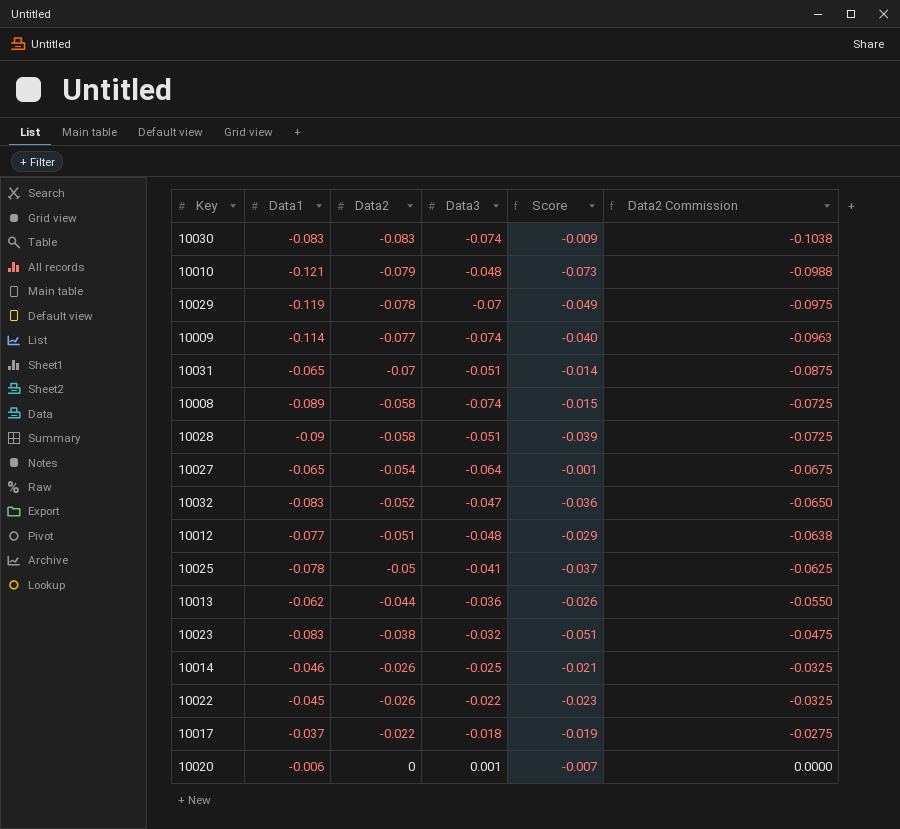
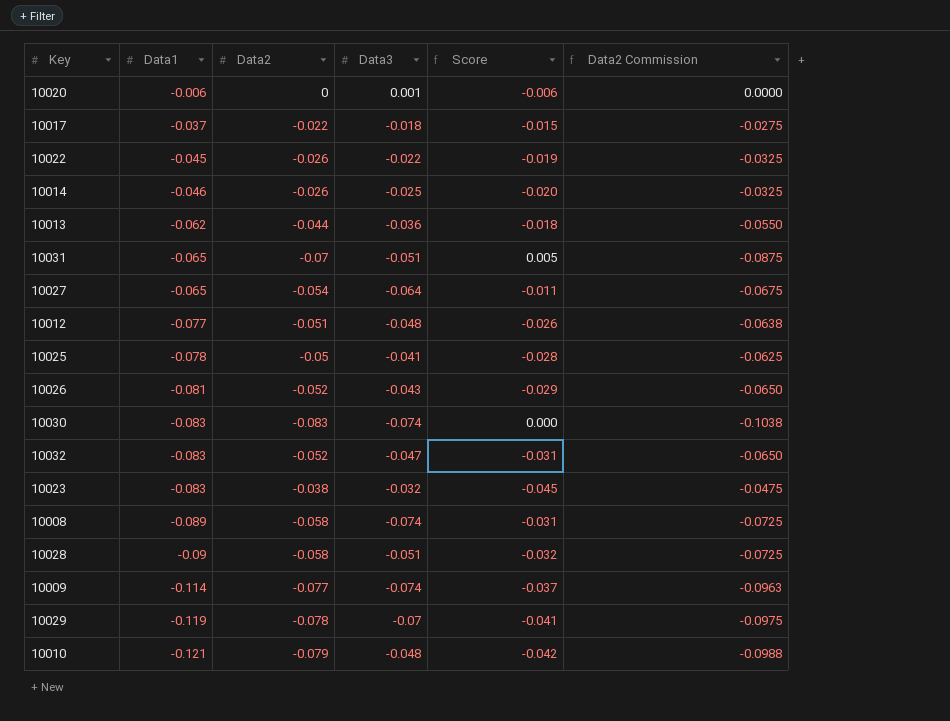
row order: Data2 ascending -> Data1 descending
column Score | formula: [Data1] - [Data3] -> [Data1] - [Data2]
row 10026: none -> -0.081 | -0.052 | -0.043 | -0.029 | -0.0650

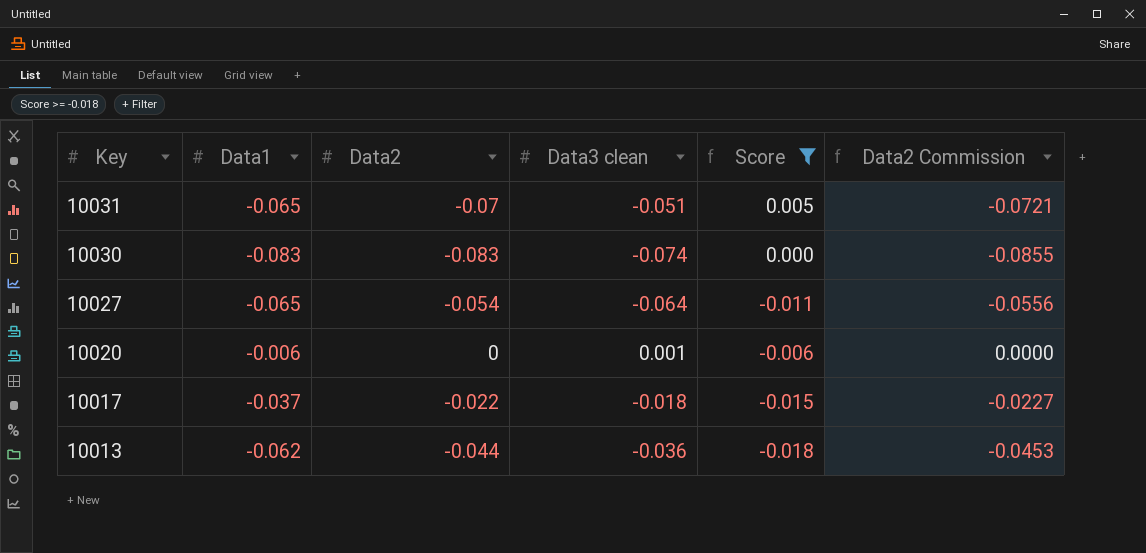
filter: none -> Score >= -0.018
row order: Data1 descending -> Key descending
column name: Data3 -> Data3 clean
column Data2 Commission | formula: [Data2] * 1.25 -> [Data2] * 1.03

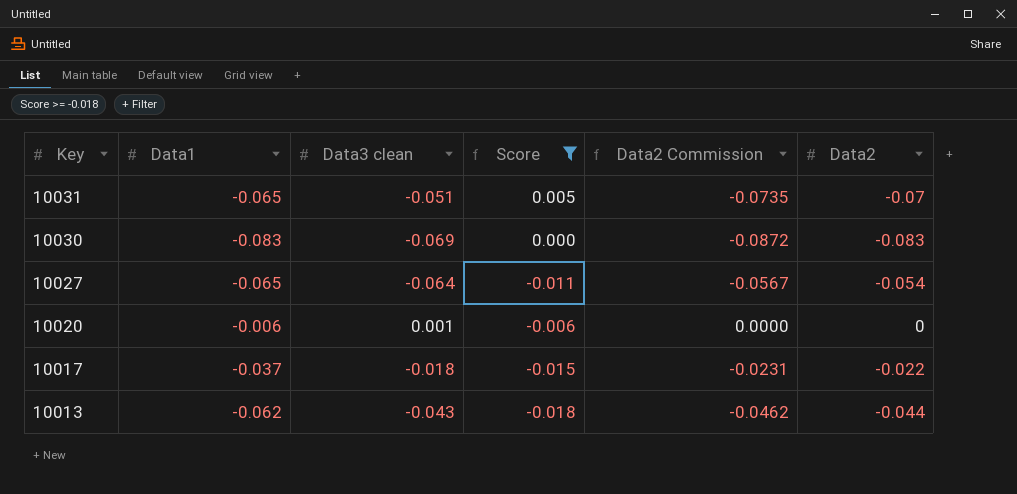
column Data2 Commission | formula: [Data2] * 1.03 -> [Data2] * 1.05
column Data2 | position: 3 -> 6
10030 | Data3 clean: -0.074 -> -0.069
10013 | Data3 clean: -0.036 -> -0.043

